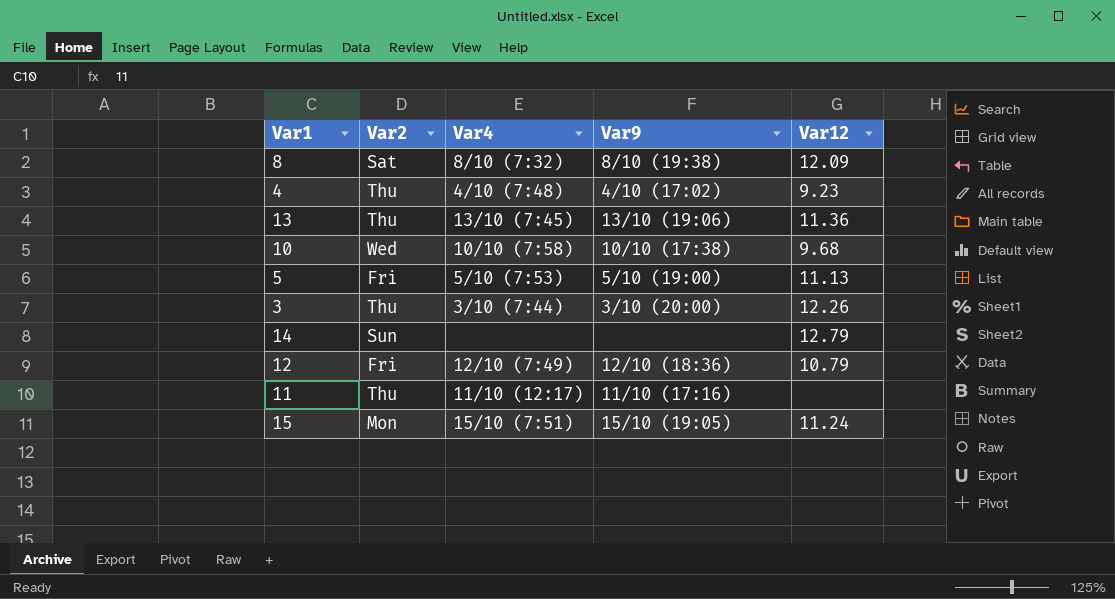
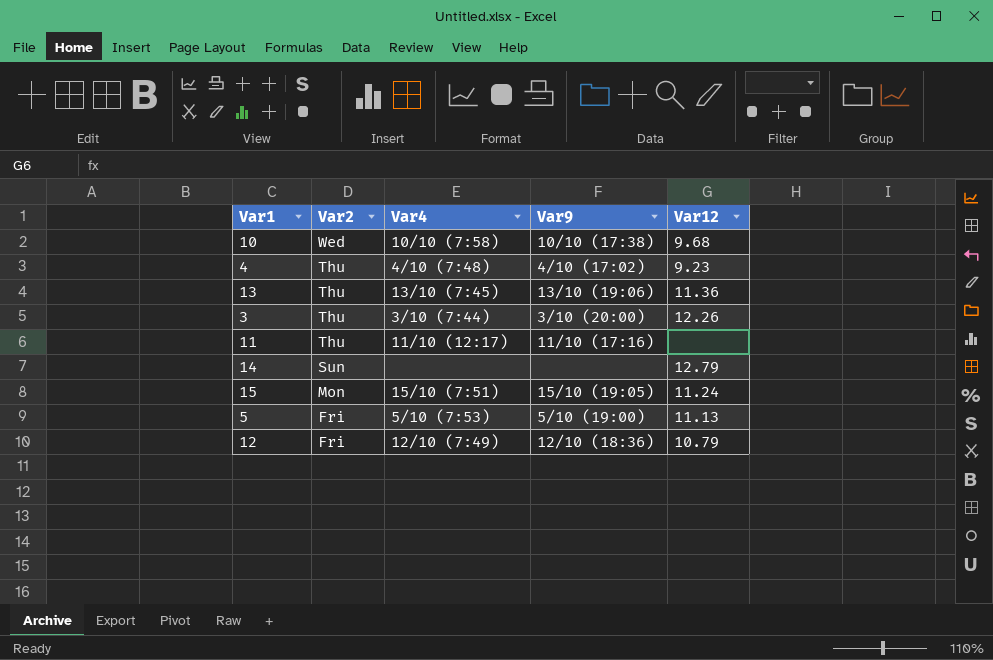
row order: none -> Var2 descending
row 8: Sat | 8/10 (7:32) | 8/10 (19:38) | 12.09 -> none

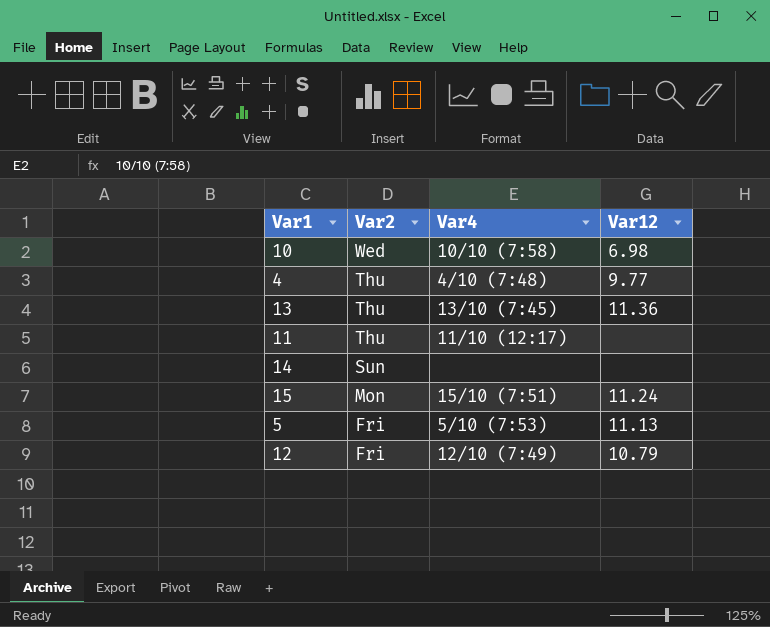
column Var9 | position: 4 -> none
row 3: Thu | 3/10 (7:44) | 3/10 (20:00) | 12.26 -> none
10 | Var12: 9.68 -> 6.98
4 | Var12: 9.23 -> 9.77
14 | Var12: 12.79 -> none

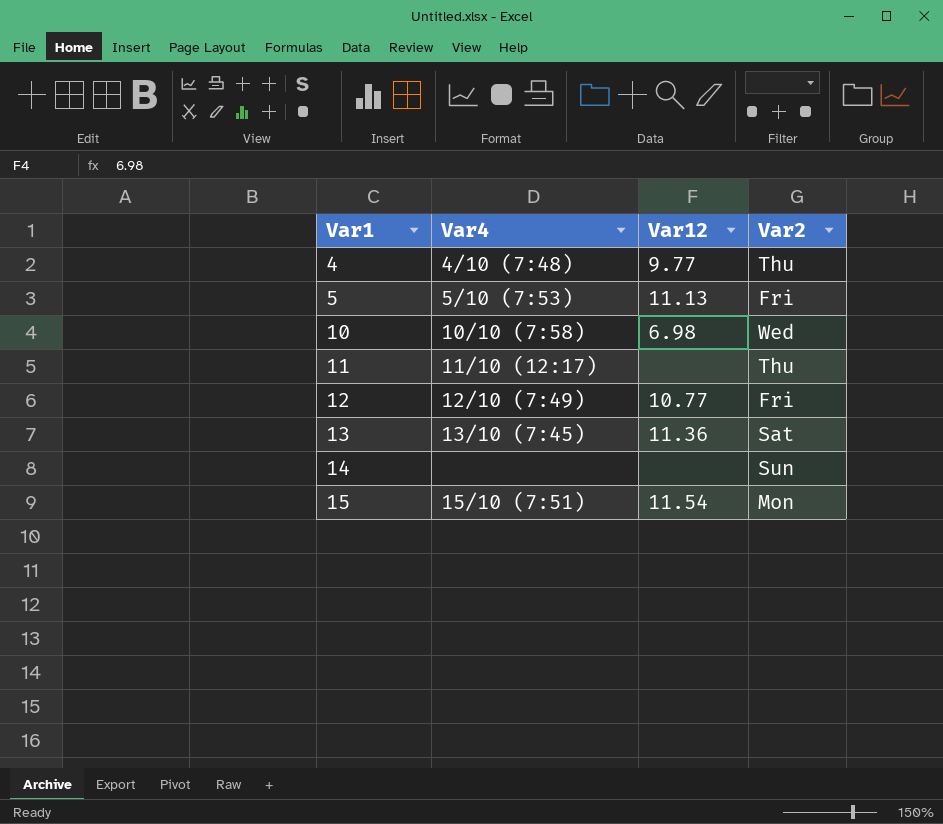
row order: Var2 descending -> Var1 ascending
column Var2 | position: 2 -> 4
12 | Var12: 10.79 -> 10.77
13 | Var2: Thu -> Sat
15 | Var12: 11.24 -> 11.54

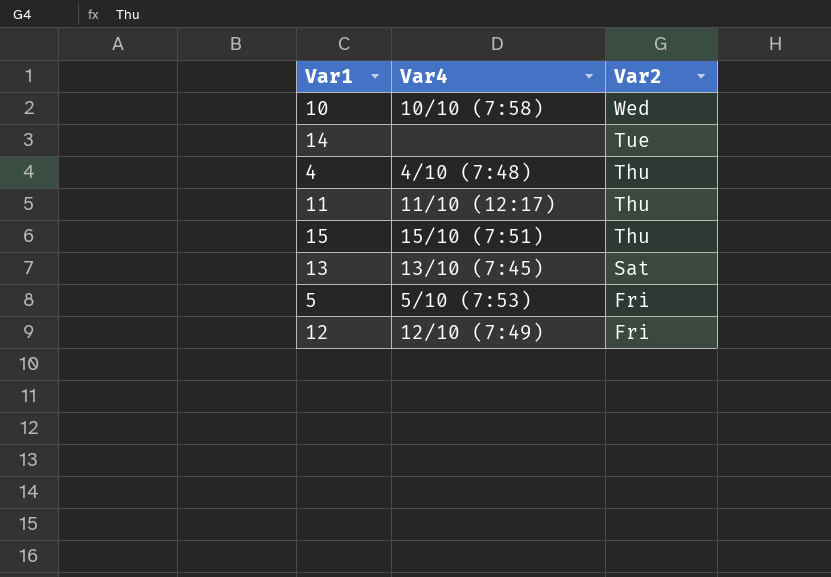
row order: Var1 ascending -> Var2 descending
column Var12 | position: 3 -> none
14 | Var2: Sun -> Tue
15 | Var2: Mon -> Thu

